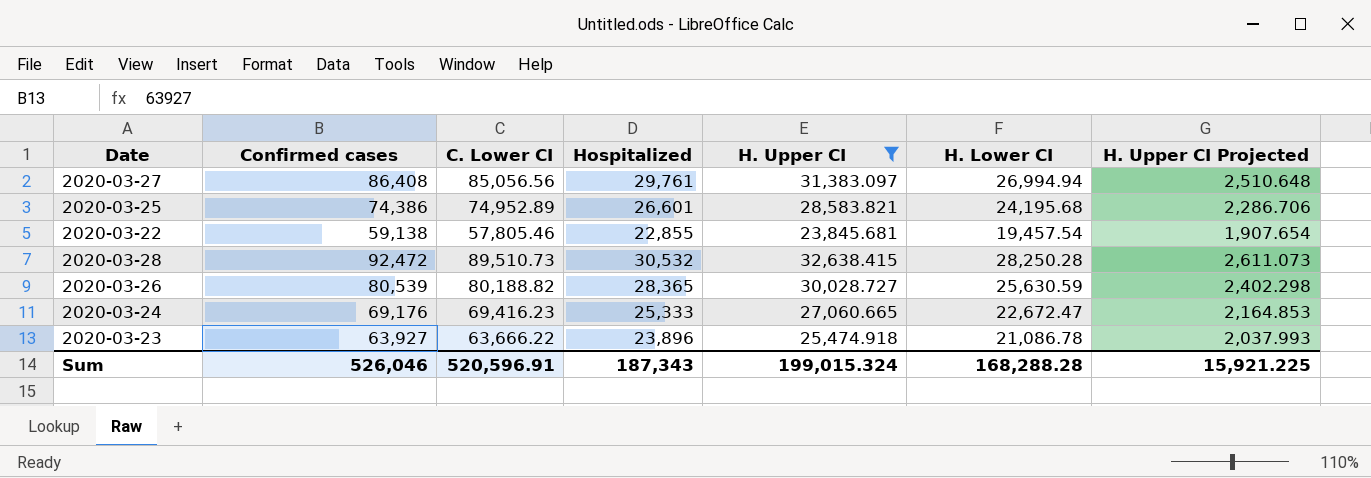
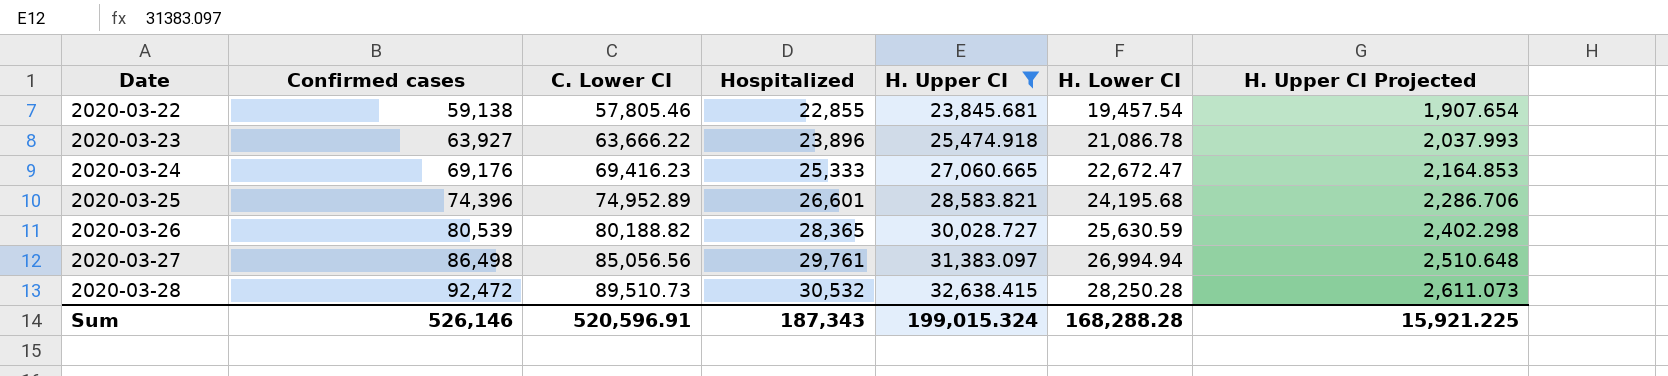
row order: none -> Date ascending
2020-03-25 | Confirmed cases: 74,386 -> 74,396
2020-03-27 | Confirmed cases: 86,408 -> 86,498
Sum | Confirmed cases: 526,046 -> 526,146

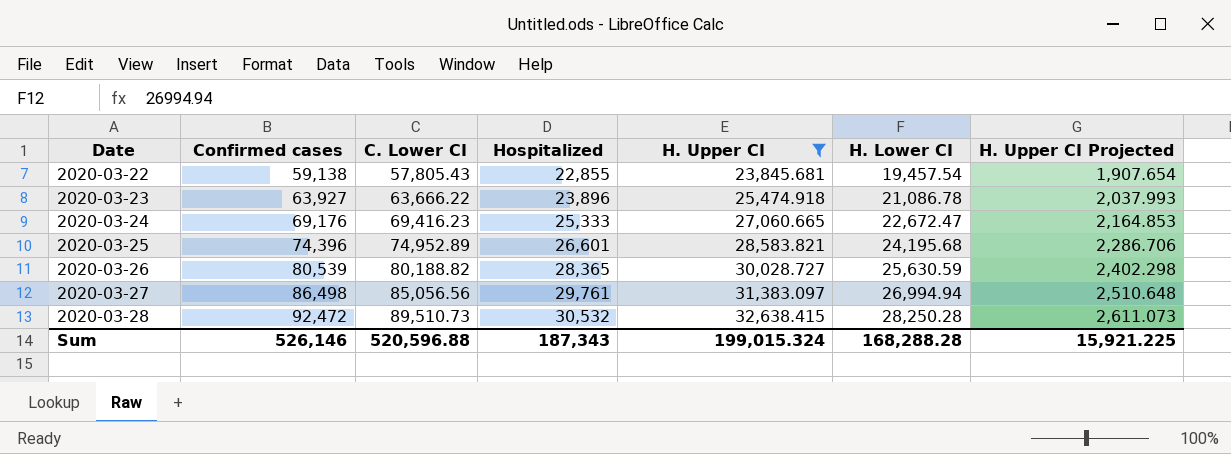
2020-03-22 | C. Lower CI: 57,805.46 -> 57,805.43
Sum | C. Lower CI: 520,596.91 -> 520,596.88

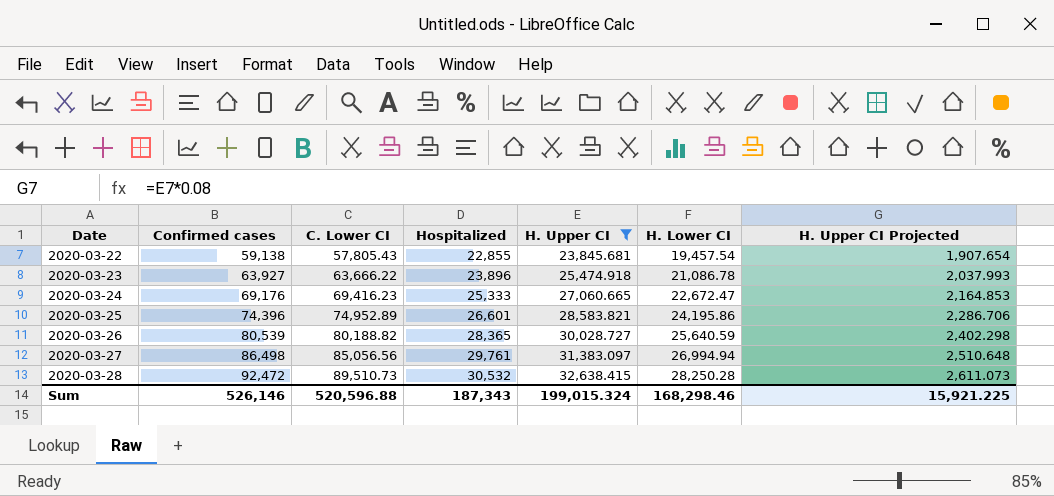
2020-03-25 | H. Lower CI: 24,195.68 -> 24,195.86
2020-03-26 | H. Lower CI: 25,630.59 -> 25,640.59
Sum | H. Lower CI: 168,288.28 -> 168,298.46

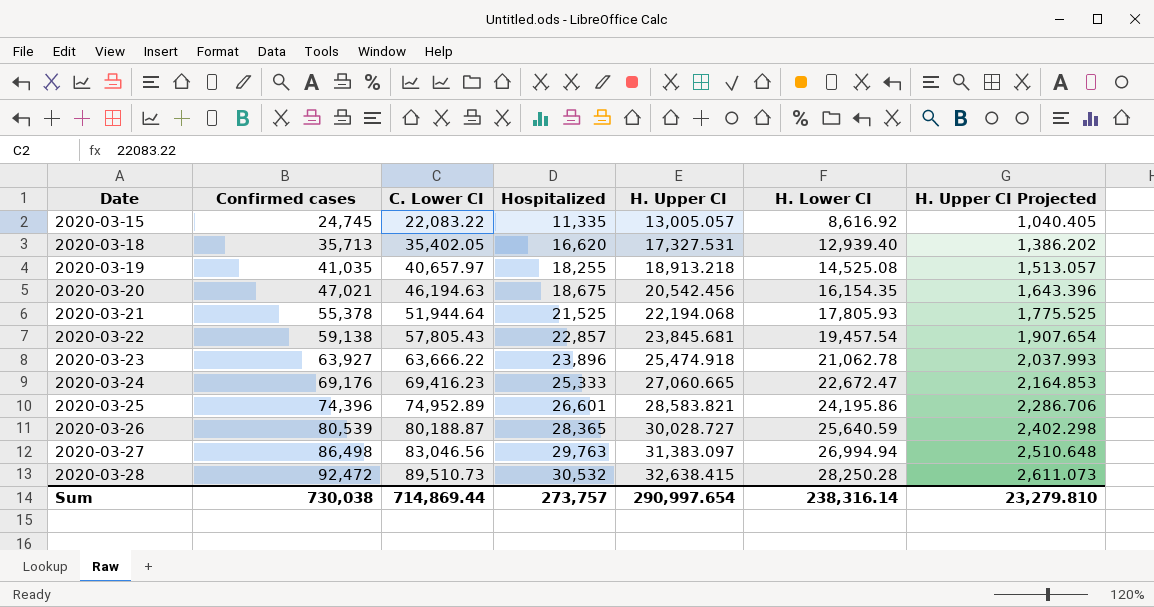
filter: H. Upper CI >= 23,845.681 -> none
2020-03-22 | Hospitalized: 22,855 -> 22,857
2020-03-23 | H. Lower CI: 21,086.78 -> 21,062.78
2020-03-26 | C. Lower CI: 80,188.82 -> 80,188.87
2020-03-27 | C. Lower CI: 85,056.56 -> 83,046.56
2020-03-27 | Hospitalized: 29,761 -> 29,763
Sum | Confirmed cases: 526,146 -> 730,038
Sum | C. Lower CI: 520,596.88 -> 714,869.44
Sum | Hospitalized: 187,343 -> 273,757
Sum | H. Upper CI: 199,015.324 -> 290,997.654
Sum | H. Lower CI: 168,298.46 -> 238,316.14
Sum | H. Upper CI Projected: 15,921.225 -> 23,279.810

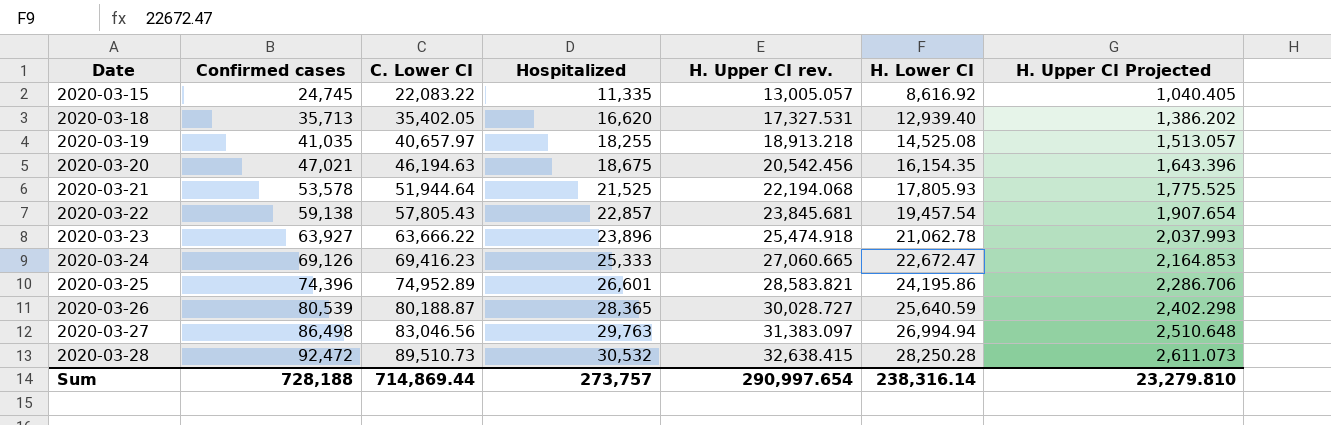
column name: H. Upper CI -> H. Upper CI rev.
2020-03-21 | Confirmed cases: 55,378 -> 53,578
2020-03-24 | Confirmed cases: 69,176 -> 69,126
Sum | Confirmed cases: 730,038 -> 728,188

